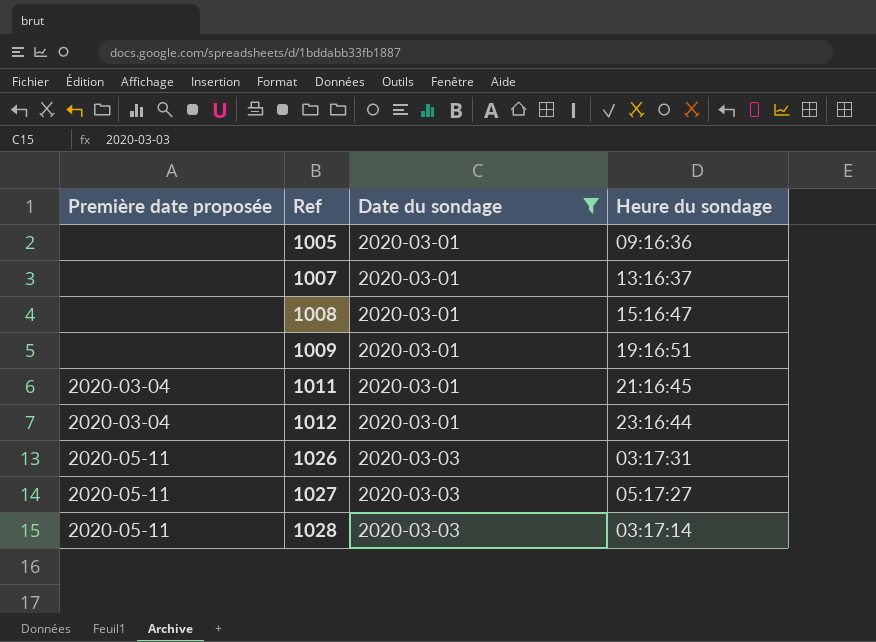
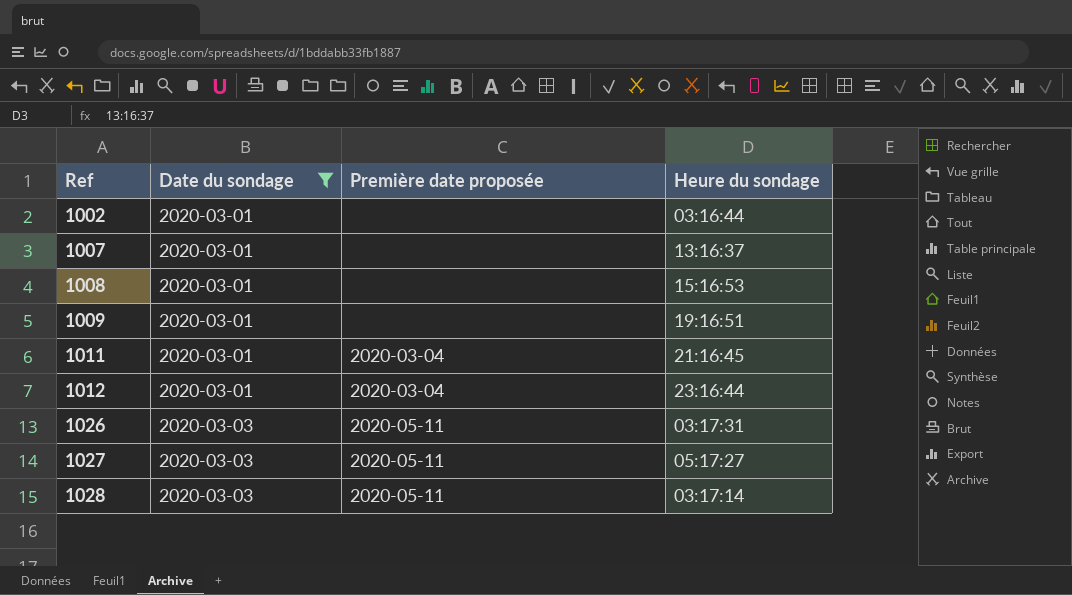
column Première date proposée | position: 1 -> 3
row 1005: none | 2020-03-01 | 09:16:36 -> none
row 1002: none -> 2020-03-01 | none | 03:16:44
1008 | Heure du sondage: 15:16:47 -> 15:16:53

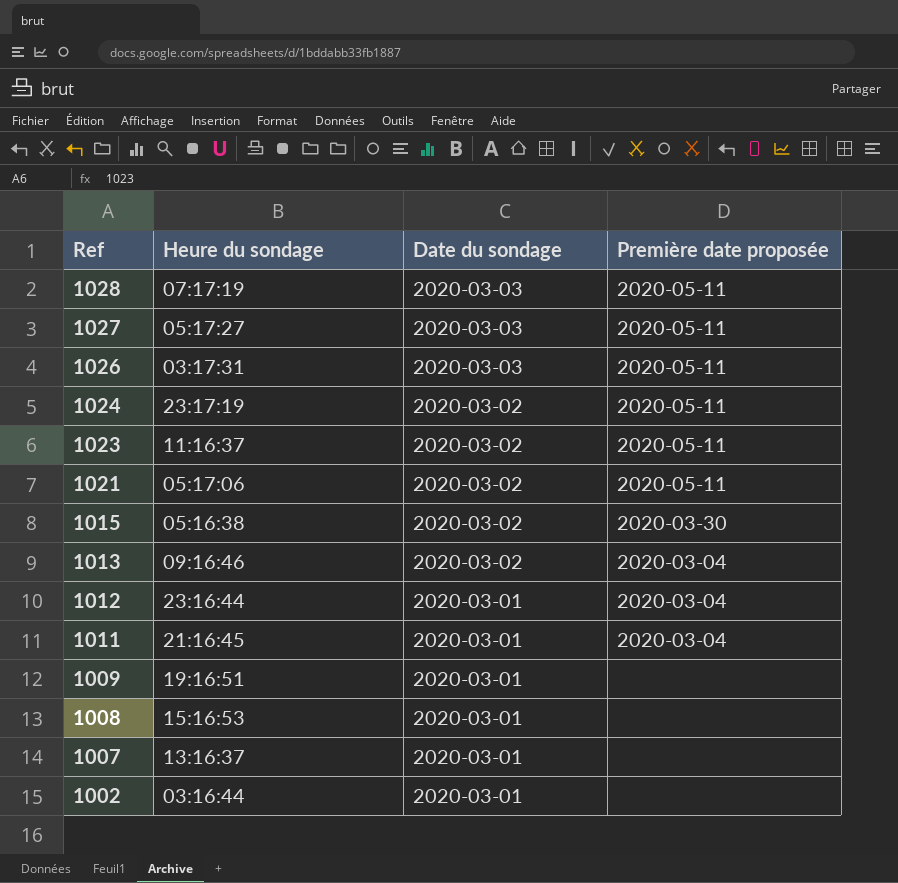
filter: Date du sondage != 2020-03-02 -> none
row order: Ref ascending -> Ref descending
column Heure du sondage | position: 4 -> 2
1028 | Heure du sondage: 03:17:14 -> 07:17:19

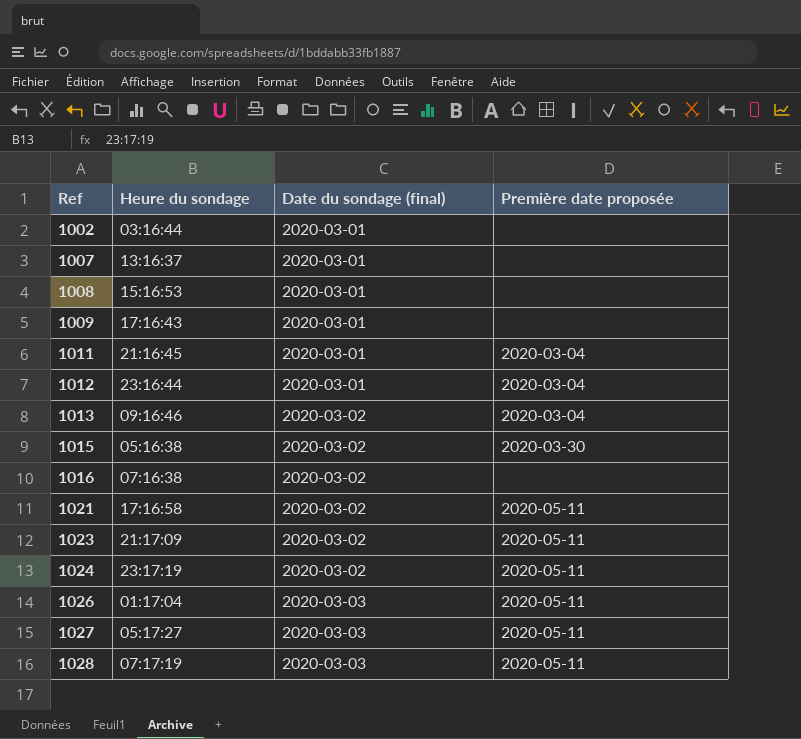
row order: Ref descending -> Ref ascending
column name: Date du sondage -> Date du sondage (final)
1009 | Heure du sondage: 19:16:51 -> 17:16:43
row 1016: none -> 07:16:38 | 2020-03-02 | none
1021 | Heure du sondage: 05:17:06 -> 17:16:58
1023 | Heure du sondage: 11:16:37 -> 21:17:09
1026 | Heure du sondage: 03:17:31 -> 01:17:04

